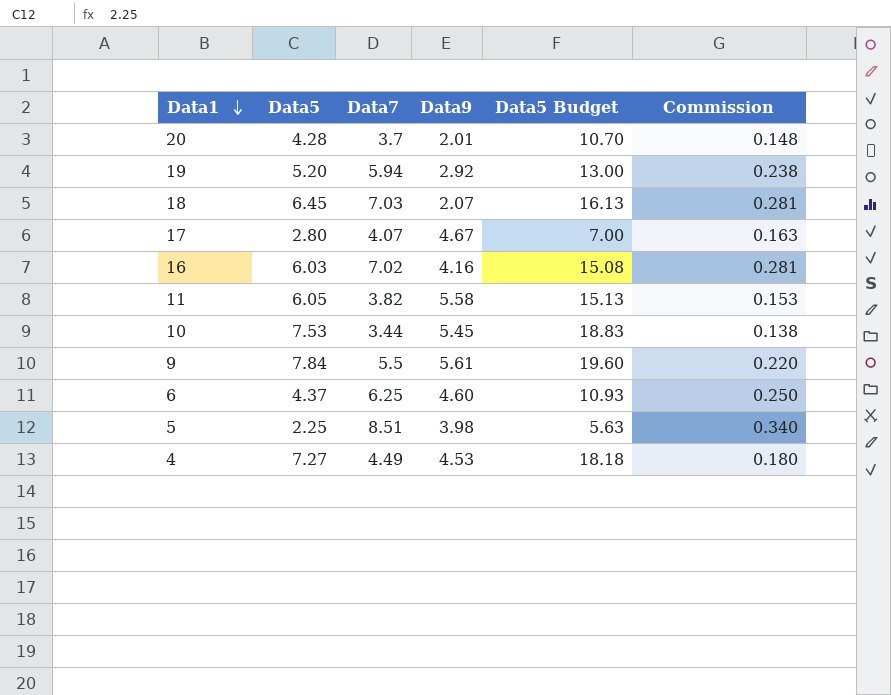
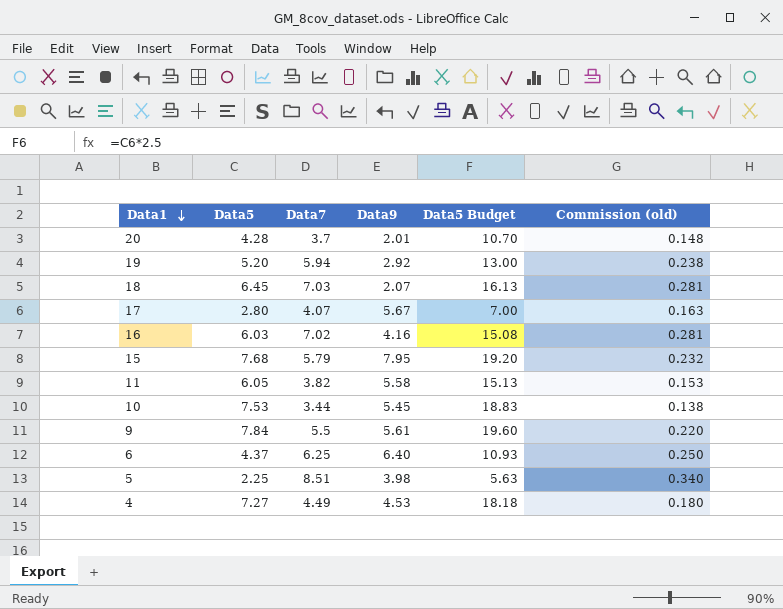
column name: Commission -> Commission (old)
17 | Data9: 4.67 -> 5.67
row 15: none -> 7.68 | 5.79 | 7.95 | 19.20 | 0.232
6 | Data9: 4.60 -> 6.40

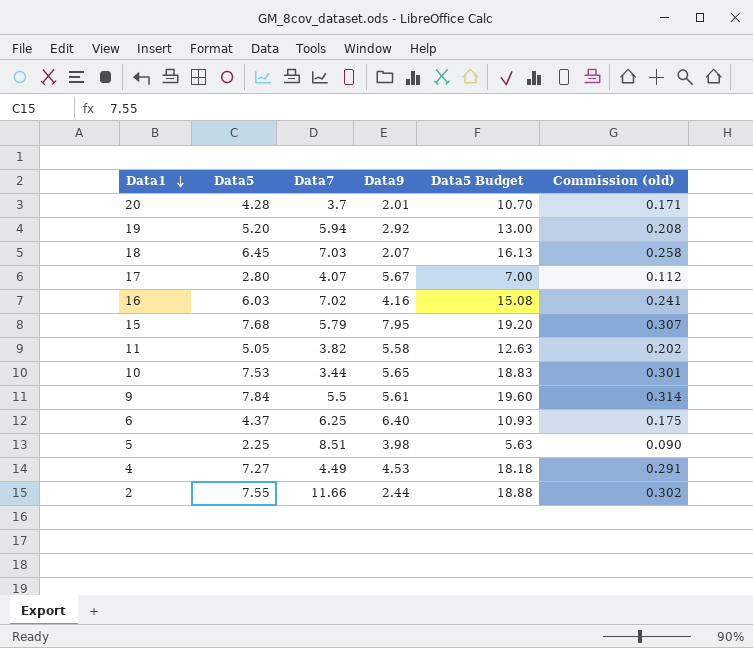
column Commission (old) | formula: [Data7] * 0.04 -> [Data5] * 0.04
11 | Data5: 6.05 -> 5.05
11 | Data5 Budget: 15.13 -> 12.63
10 | Data9: 5.45 -> 5.65
row 2: none -> 7.55 | 11.66 | 2.44 | 18.88 | 0.302

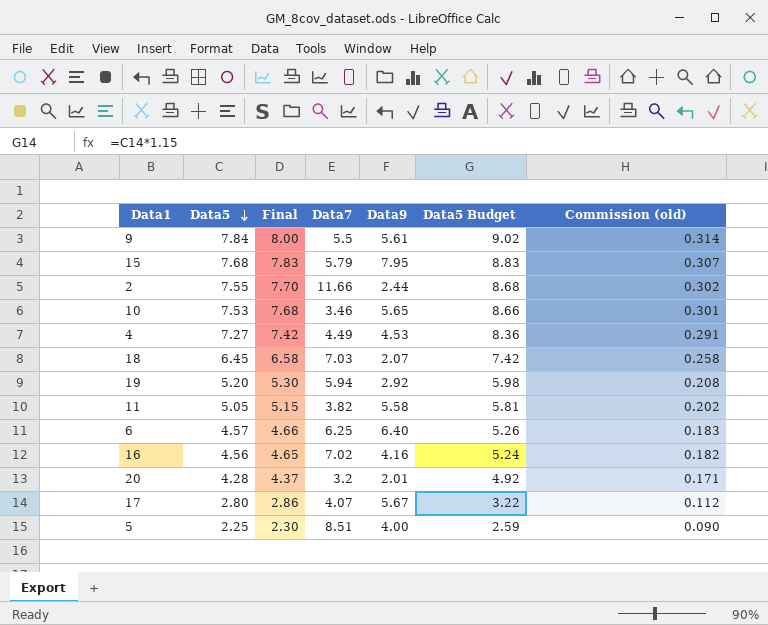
row order: Data1 descending -> Data5 descending
column Final | formula: none -> [Data5] * 1.02
column Data5 Budget | formula: [Data5] * 2.5 -> [Data5] * 1.15
10 | Data7: 3.44 -> 3.46
6 | Data5: 4.37 -> 4.57
6 | Commission (old): 0.175 -> 0.183
16 | Data5: 6.03 -> 4.56
16 | Commission (old): 0.241 -> 0.182
20 | Data7: 3.7 -> 3.2
5 | Data9: 3.98 -> 4.00

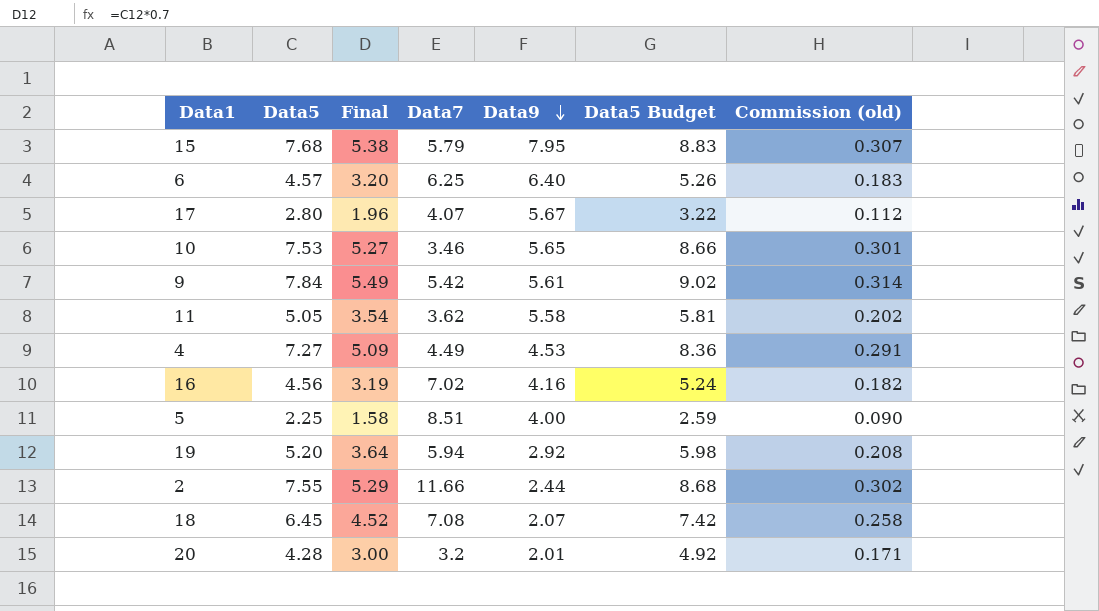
row order: Data5 descending -> Data9 descending
column Final | formula: [Data5] * 1.02 -> [Data5] * 0.7
9 | Data7: 5.5 -> 5.42
11 | Data7: 3.82 -> 3.62
18 | Data7: 7.03 -> 7.08

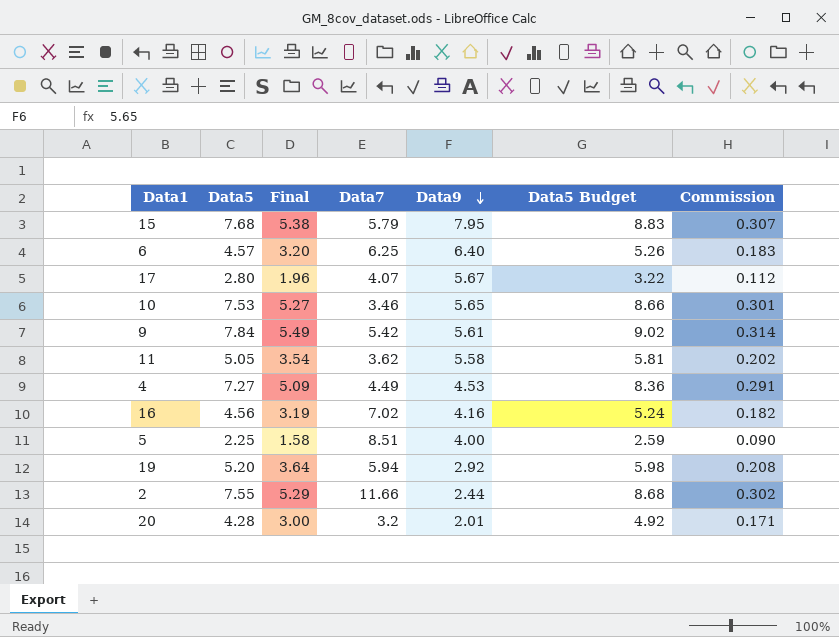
column name: Commission (old) -> Commission
row 18: 6.45 | 4.52 | 7.08 | 2.07 | 7.42 | 0.258 -> none

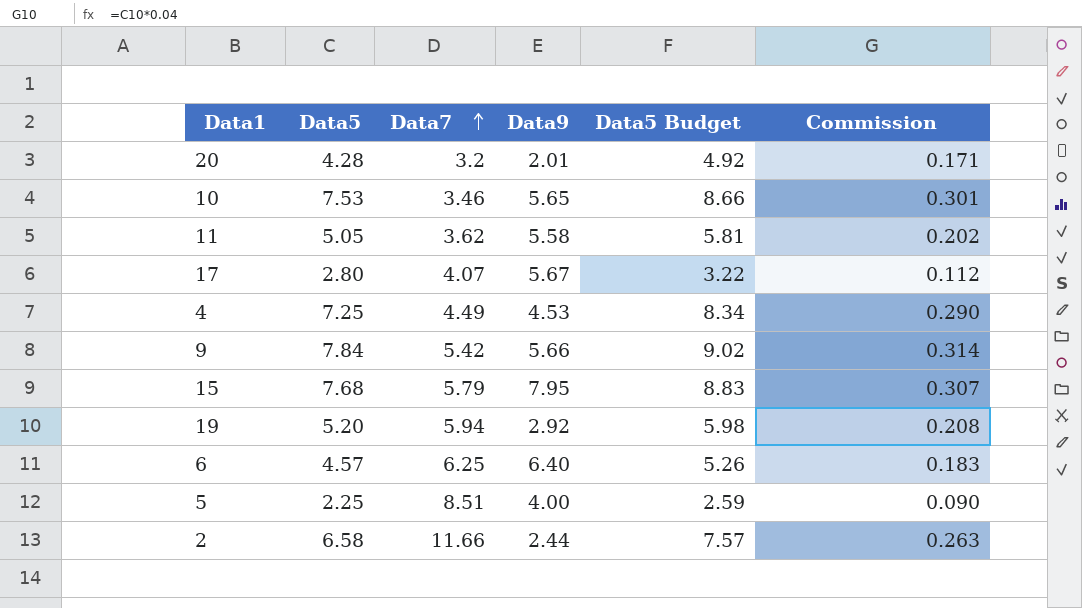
row order: Data9 descending -> Data7 ascending
column Final | formula: [Data5] * 0.7 -> none
row 16: 4.56 | 3.19 | 7.02 | 4.16 | 5.24 | 0.182 -> none
4 | Data5: 7.27 -> 7.25
4 | Data5 Budget: 8.36 -> 8.34
4 | Commission: 0.291 -> 0.290
9 | Data9: 5.61 -> 5.66
2 | Data5: 7.55 -> 6.58
2 | Data5 Budget: 8.68 -> 7.57
2 | Commission: 0.302 -> 0.263

